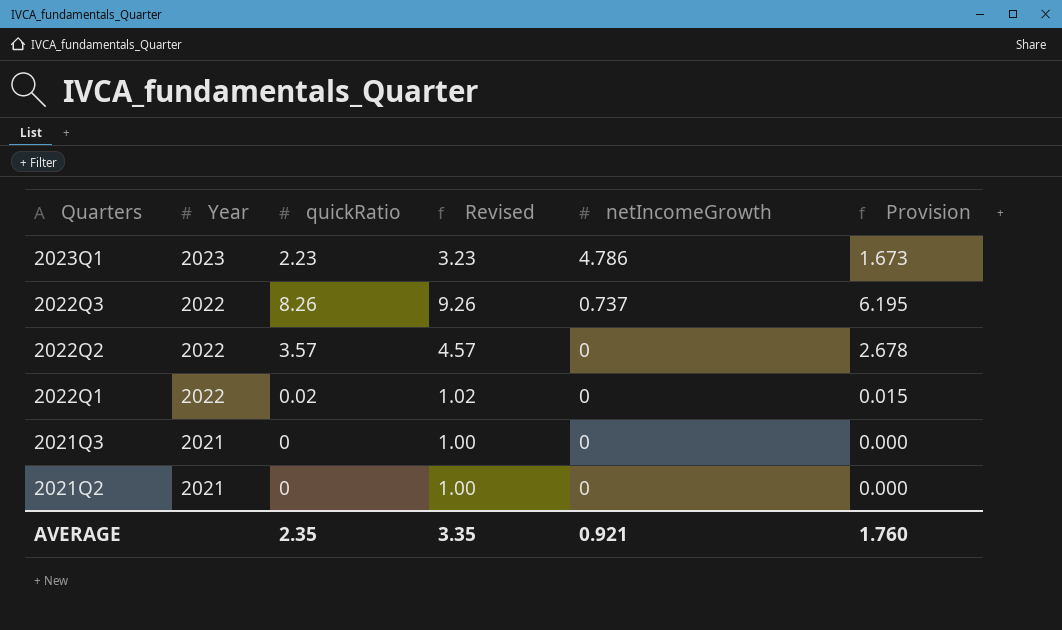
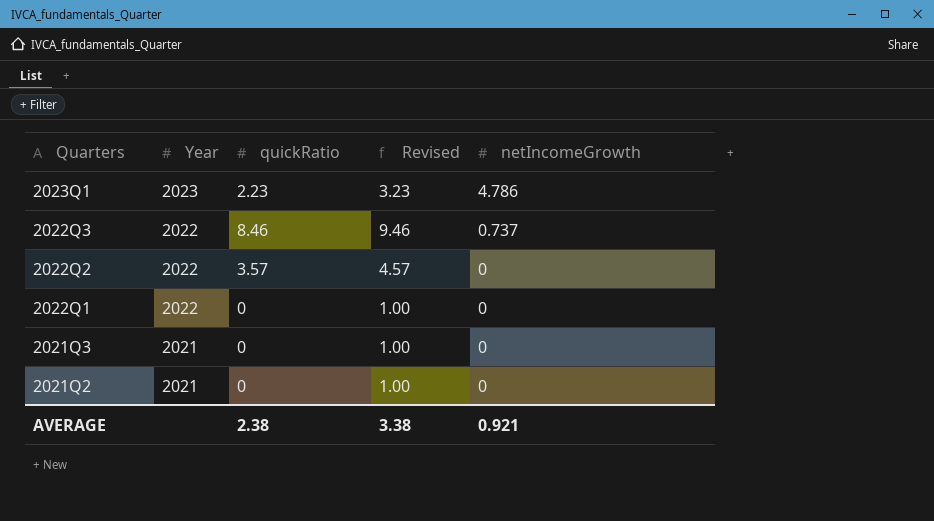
column Provision | formula: [quickRatio] * 0.75 -> none
2022Q3 | quickRatio: 8.26 -> 8.46
2022Q3 | Revised: 9.26 -> 9.46
2022Q1 | quickRatio: 0.02 -> 0
2022Q1 | Revised: 1.02 -> 1.00
AVERAGE | quickRatio: 2.35 -> 2.38
AVERAGE | Revised: 3.35 -> 3.38

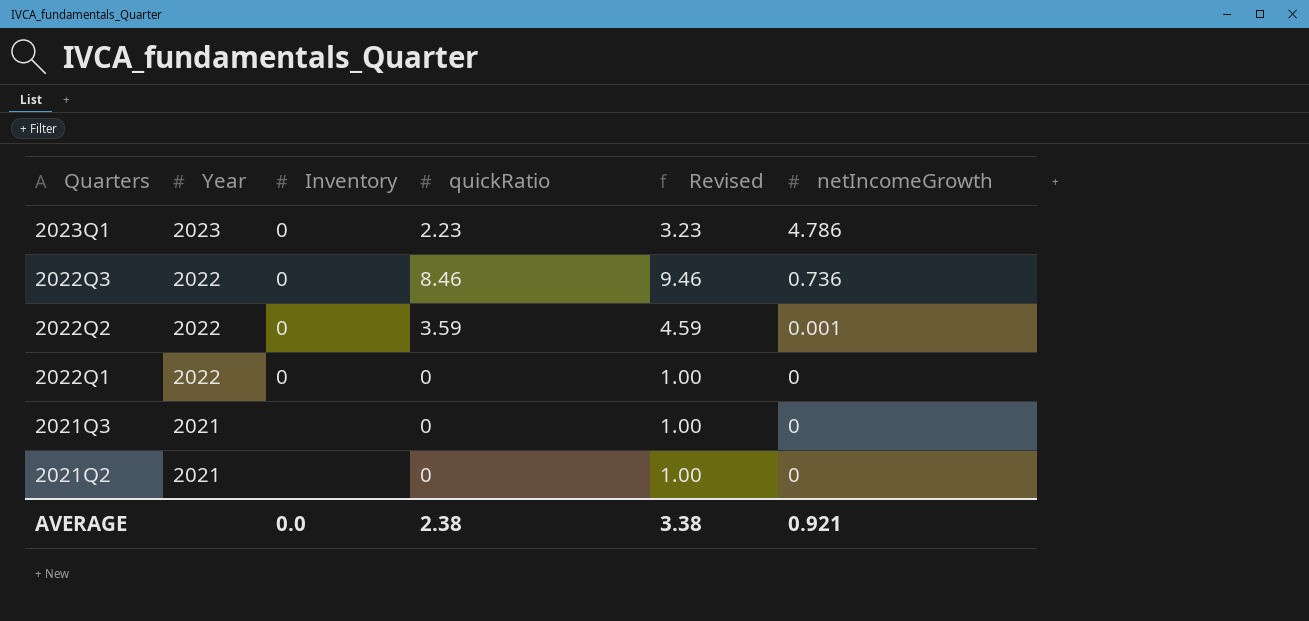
column Inventory | position: none -> 3
2022Q3 | netIncomeGrowth: 0.737 -> 0.736
2022Q2 | quickRatio: 3.57 -> 3.59
2022Q2 | Revised: 4.57 -> 4.59
2022Q2 | netIncomeGrowth: 0 -> 0.001

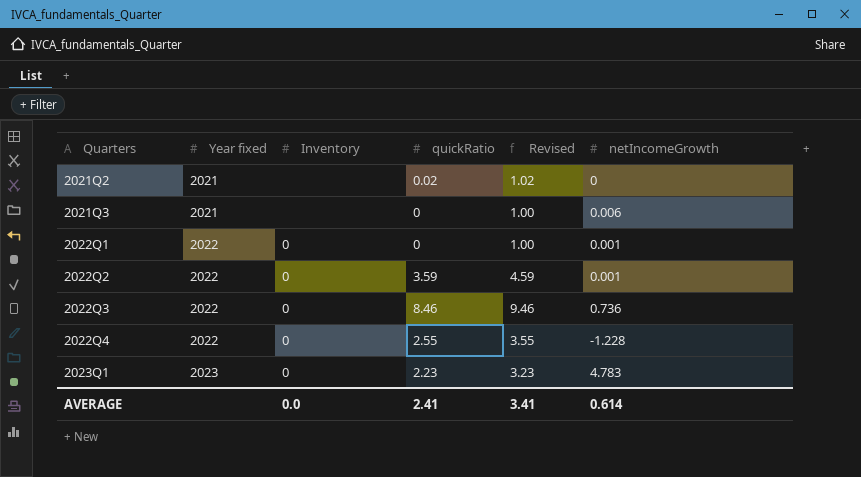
row order: Quarters descending -> Quarters ascending
column name: Year -> Year fixed
2021Q2 | quickRatio: 0 -> 0.02
2021Q2 | Revised: 1.00 -> 1.02
2021Q3 | netIncomeGrowth: 0 -> 0.006
2022Q1 | netIncomeGrowth: 0 -> 0.001
row 2022Q4: none -> 2022 | 0 | 2.55 | 3.55 | -1.228
2023Q1 | netIncomeGrowth: 4.786 -> 4.783
AVERAGE | quickRatio: 2.38 -> 2.41
AVERAGE | Revised: 3.38 -> 3.41
AVERAGE | netIncomeGrowth: 0.921 -> 0.614

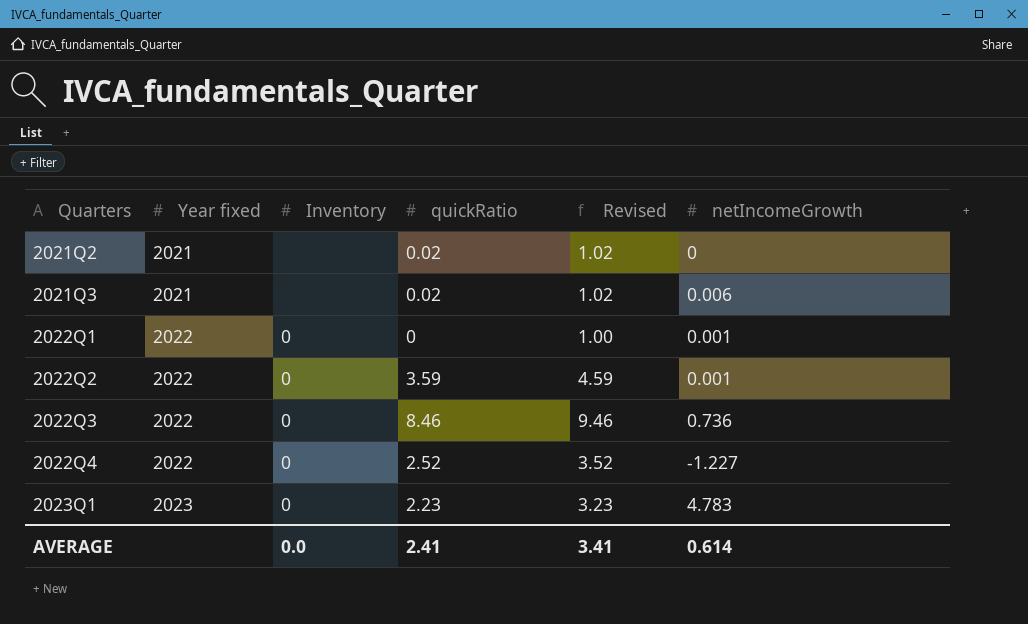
2021Q3 | quickRatio: 0 -> 0.02
2021Q3 | Revised: 1.00 -> 1.02
2022Q4 | quickRatio: 2.55 -> 2.52
2022Q4 | Revised: 3.55 -> 3.52
2022Q4 | netIncomeGrowth: -1.228 -> -1.227

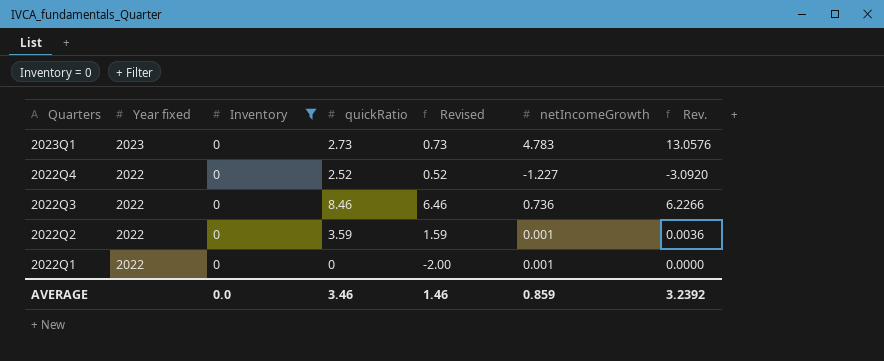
filter: none -> Inventory = 0
row order: Quarters ascending -> Quarters descending
column Revised | formula: [quickRatio] + 1 -> [quickRatio] - 2
column Rev. | formula: none -> [quickRatio] * [netIncomeGrowth]
2023Q1 | quickRatio: 2.23 -> 2.73
AVERAGE | quickRatio: 2.41 -> 3.46
AVERAGE | Revised: 3.41 -> 1.46
AVERAGE | netIncomeGrowth: 0.614 -> 0.859

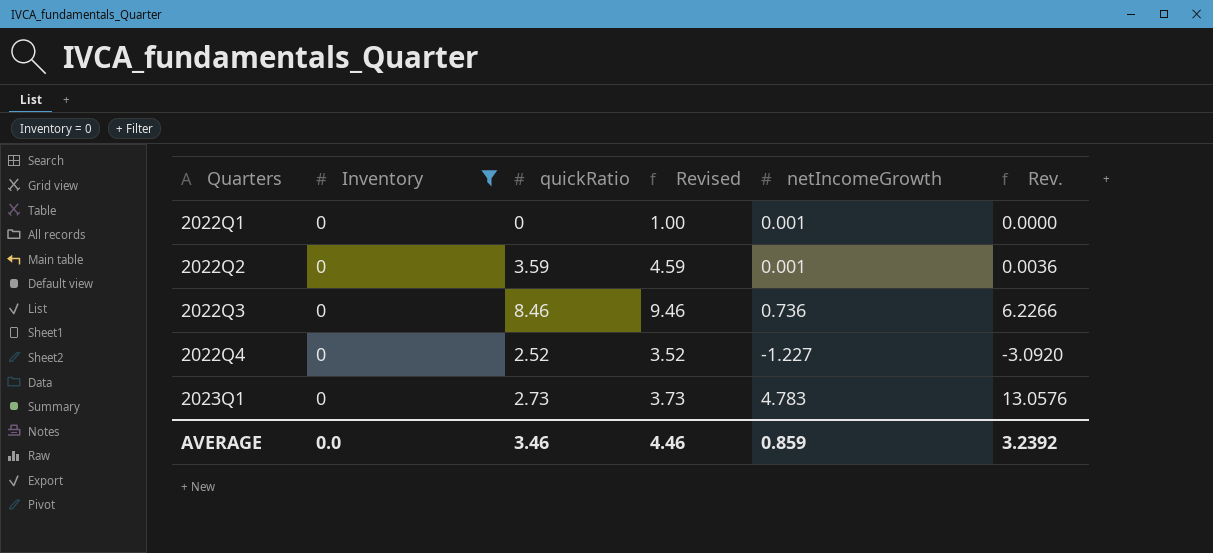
row order: Quarters descending -> Quarters ascending
column Year fixed | position: 2 -> none
column Revised | formula: [quickRatio] - 2 -> [quickRatio] + 1
AVERAGE | Revised: 1.46 -> 4.46

